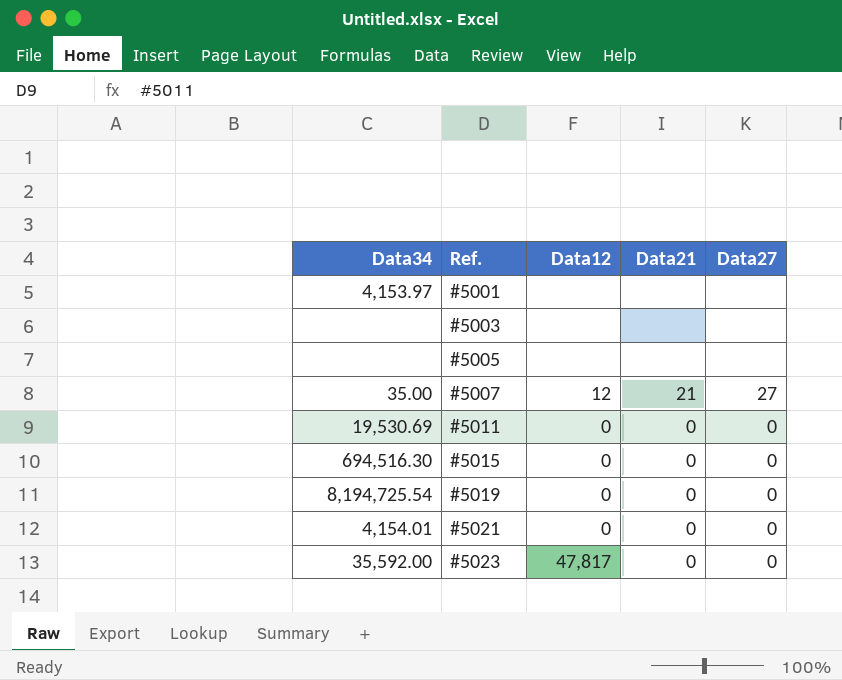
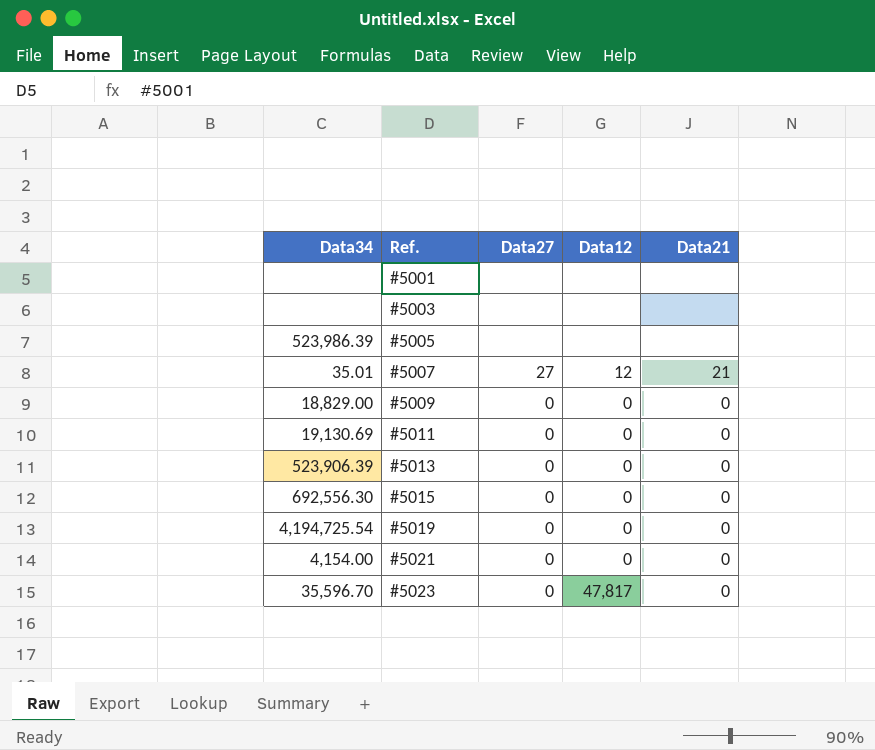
column Data27 | position: 5 -> 3
#5001 | Data34: 4,153.97 -> none
#5005 | Data34: none -> 523,986.39
#5007 | Data34: 35.00 -> 35.01
row #5009: none -> 18,829.00 | 0 | 0 | 0
#5011 | Data34: 19,530.69 -> 19,130.69
row #5013: none -> 523,906.39 | 0 | 0 | 0
#5015 | Data34: 694,516.30 -> 692,556.30
#5019 | Data34: 8,194,725.54 -> 4,194,725.54
#5021 | Data34: 4,154.01 -> 4,154.00
#5023 | Data34: 35,592.00 -> 35,596.70

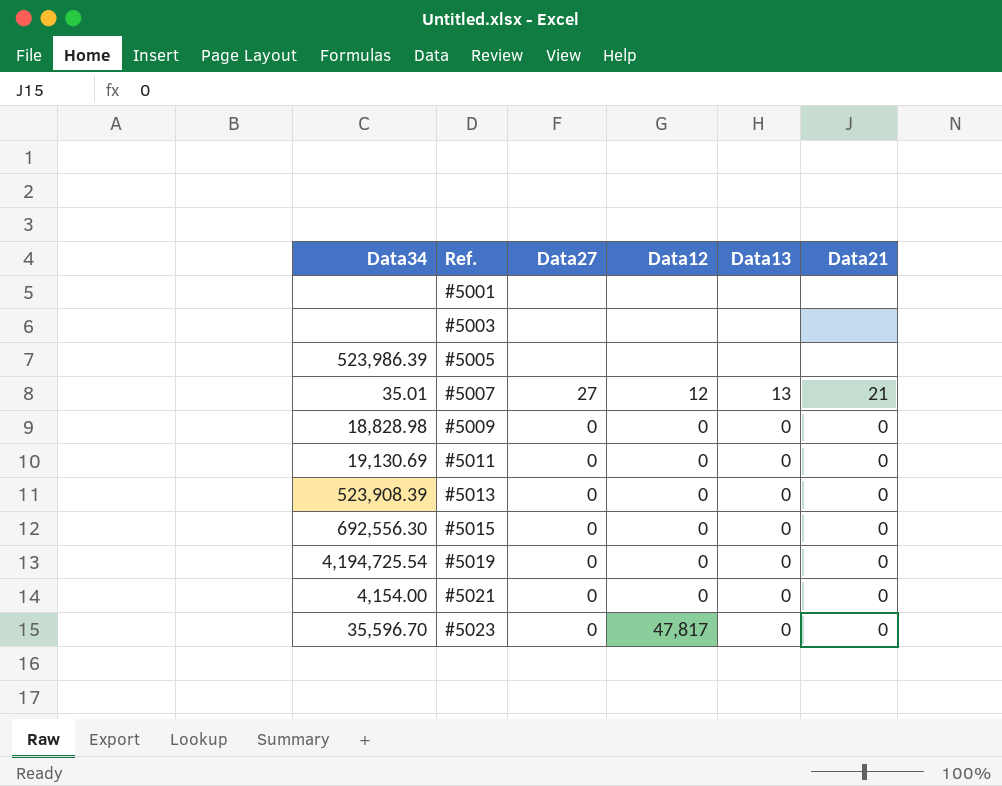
column Data13 | position: none -> 5
#5009 | Data34: 18,829.00 -> 18,828.98
#5013 | Data34: 523,906.39 -> 523,908.39

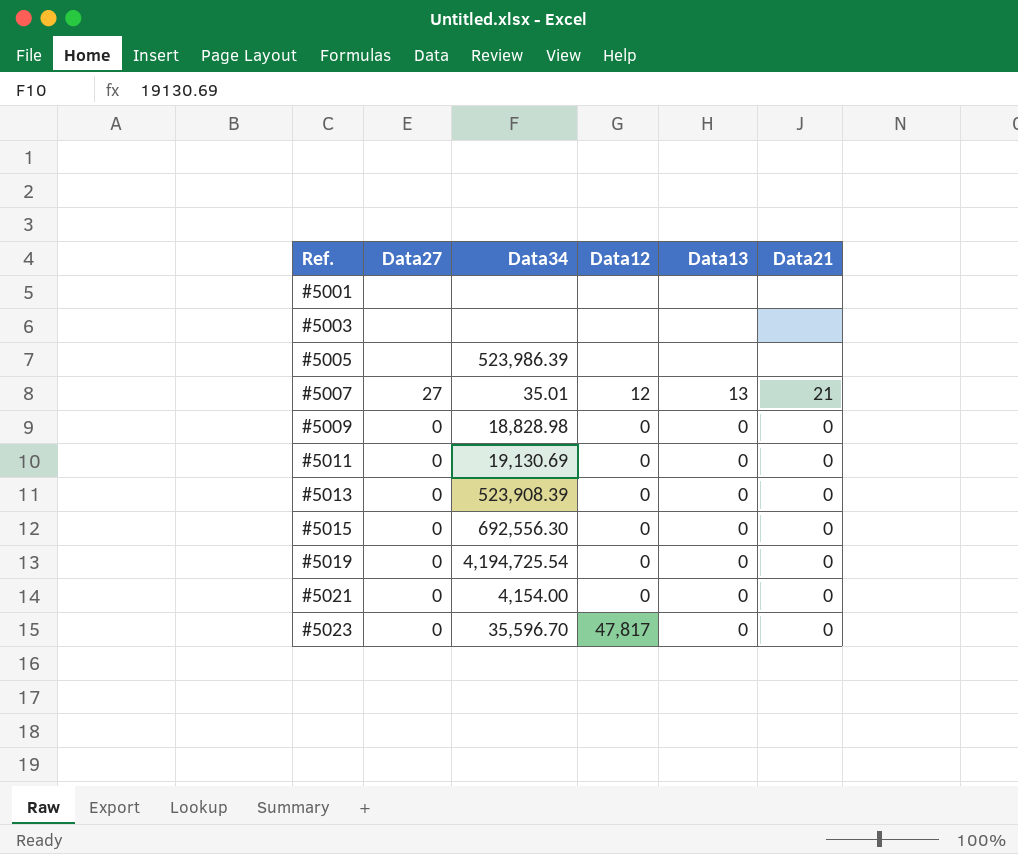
column Data34 | position: 1 -> 3

